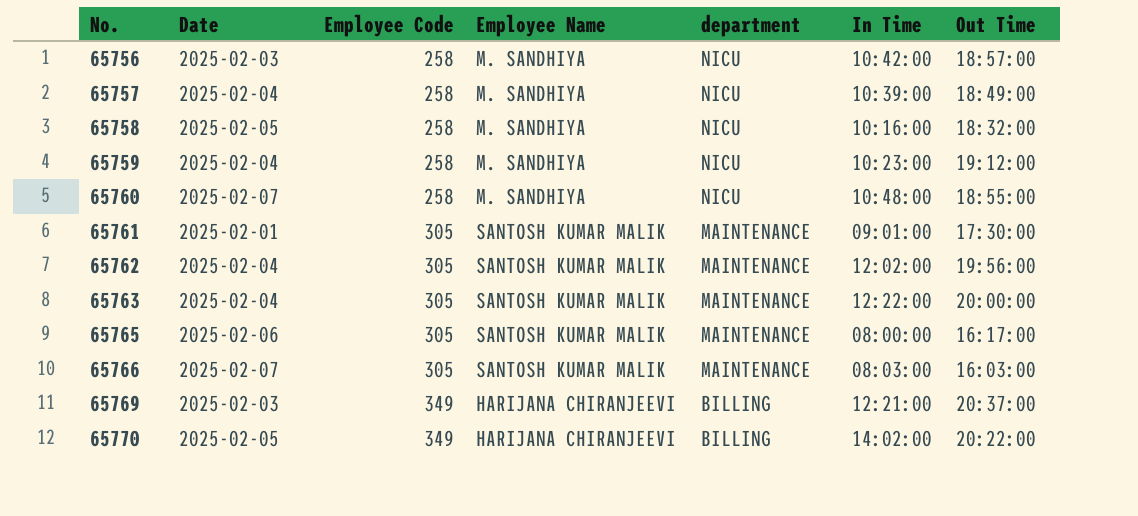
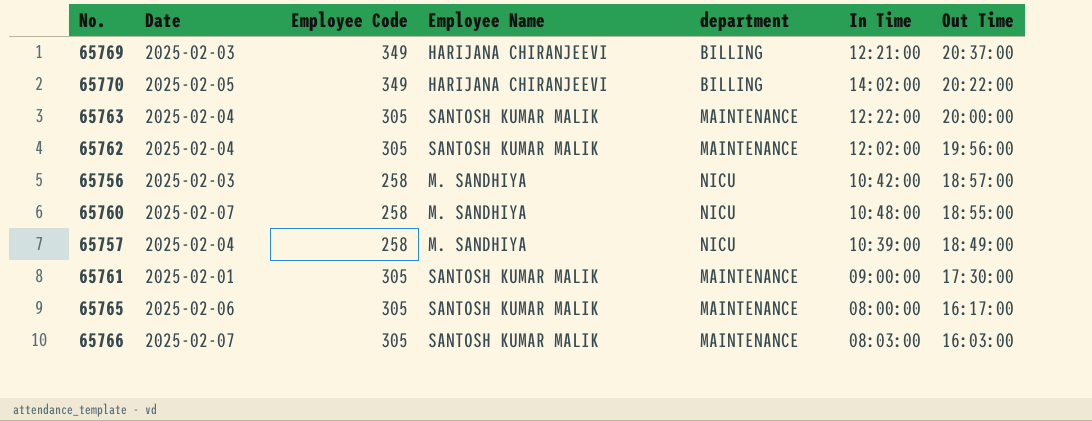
row order: No. ascending -> Out Time descending
row 65758: 2025-02-05 | 258 | M. SANDHIYA | NICU | 10:16:00 | 18:32:00 -> none
row 65759: 2025-02-04 | 258 | M. SANDHIYA | NICU | 10:23:00 | 19:12:00 -> none
65761 | In Time: 09:01:00 -> 09:00:00

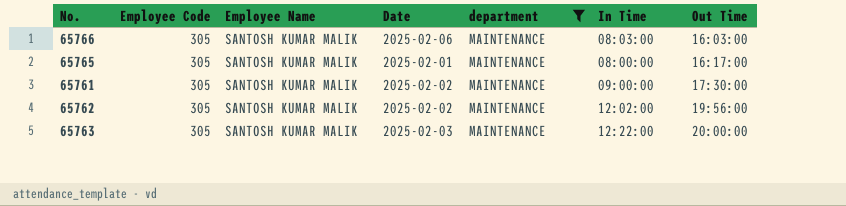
filter: none -> department = MAINTENANCE
row order: Out Time descending -> Out Time ascending
column Date | position: 2 -> 4
65766 | Date: 2025-02-07 -> 2025-02-06
65765 | Date: 2025-02-06 -> 2025-02-01
65761 | Date: 2025-02-01 -> 2025-02-02
65762 | Date: 2025-02-04 -> 2025-02-02
65763 | Date: 2025-02-04 -> 2025-02-03

